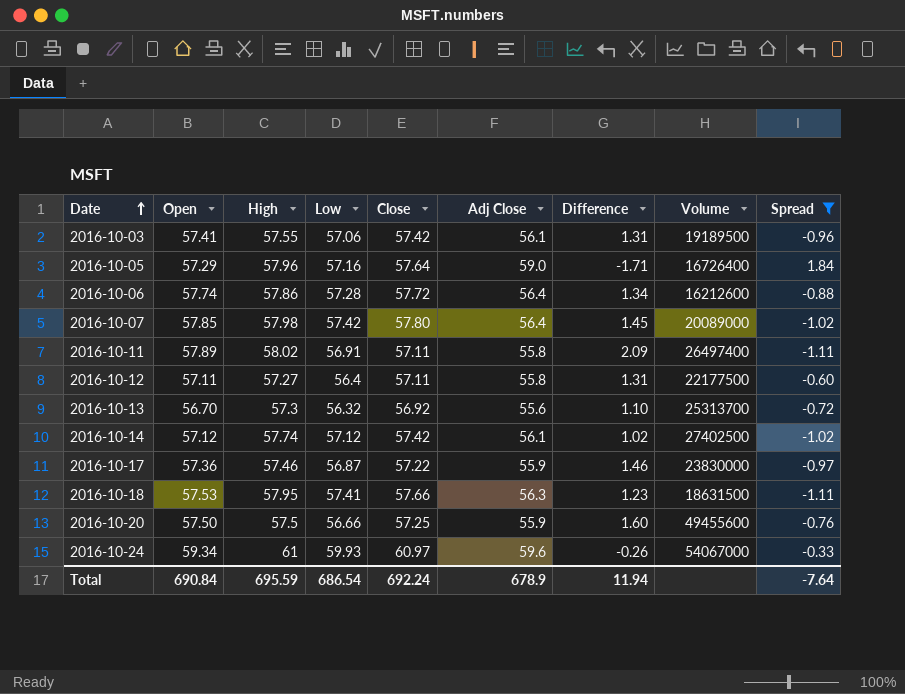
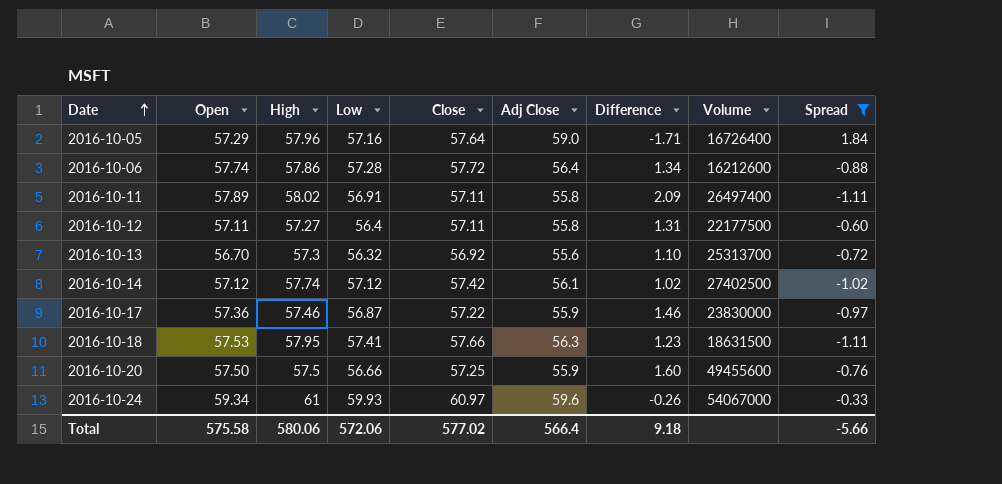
row 2016-10-03: 57.41 | 57.55 | 57.06 | 57.42 | 56.1 | 1.31 | 19189500 | -0.96 -> none
row 2016-10-07: 57.85 | 57.98 | 57.42 | 57.80 | 56.4 | 1.45 | 20089000 | -1.02 -> none
Total | Open: 690.84 -> 575.58
Total | High: 695.59 -> 580.06
Total | Low: 686.54 -> 572.06
Total | Close: 692.24 -> 577.02
Total | Adj Close: 678.9 -> 566.4
Total | Difference: 11.94 -> 9.18
Total | Spread: -7.64 -> -5.66

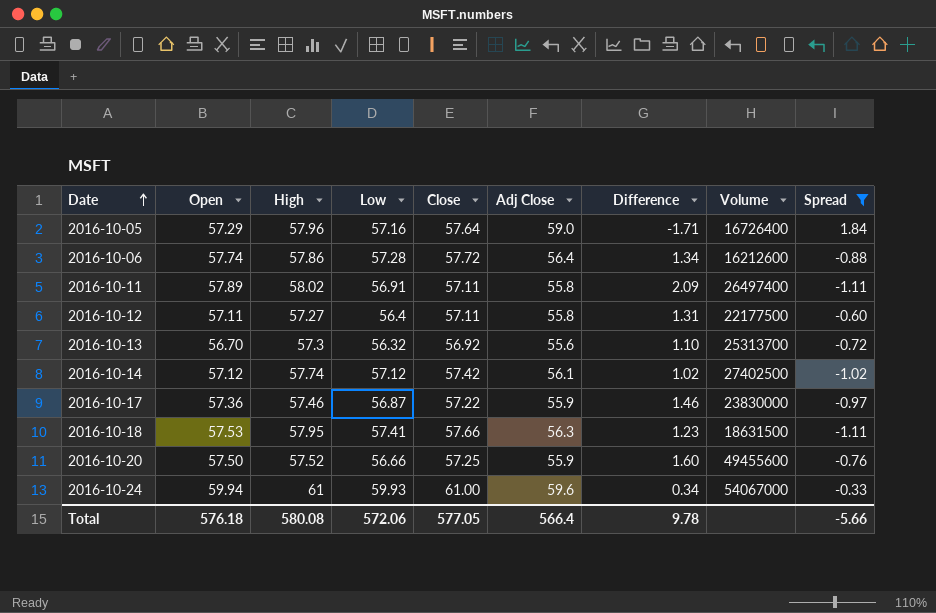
2016-10-20 | High: 57.5 -> 57.52
2016-10-24 | Open: 59.34 -> 59.94
2016-10-24 | Close: 60.97 -> 61.00
2016-10-24 | Difference: -0.26 -> 0.34
Total | Open: 575.58 -> 576.18
Total | High: 580.06 -> 580.08
Total | Close: 577.02 -> 577.05
Total | Difference: 9.18 -> 9.78

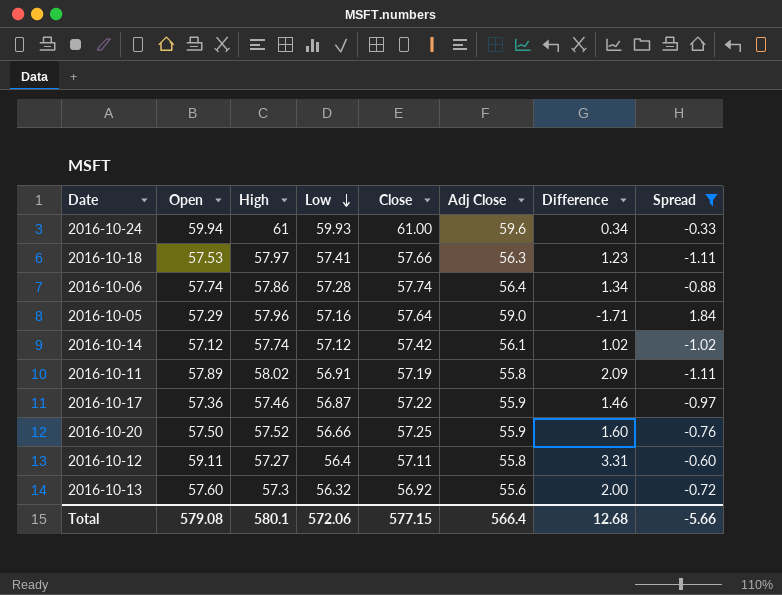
row order: Date ascending -> Low descending
column Volume | position: 8 -> none
2016-10-18 | High: 57.95 -> 57.97
2016-10-06 | Close: 57.72 -> 57.74
2016-10-11 | Close: 57.11 -> 57.19
2016-10-12 | Open: 57.11 -> 59.11
2016-10-12 | Difference: 1.31 -> 3.31
2016-10-13 | Open: 56.70 -> 57.60
2016-10-13 | Difference: 1.10 -> 2.00
Total | Open: 576.18 -> 579.08
Total | High: 580.08 -> 580.1
Total | Close: 577.05 -> 577.15
Total | Difference: 9.78 -> 12.68

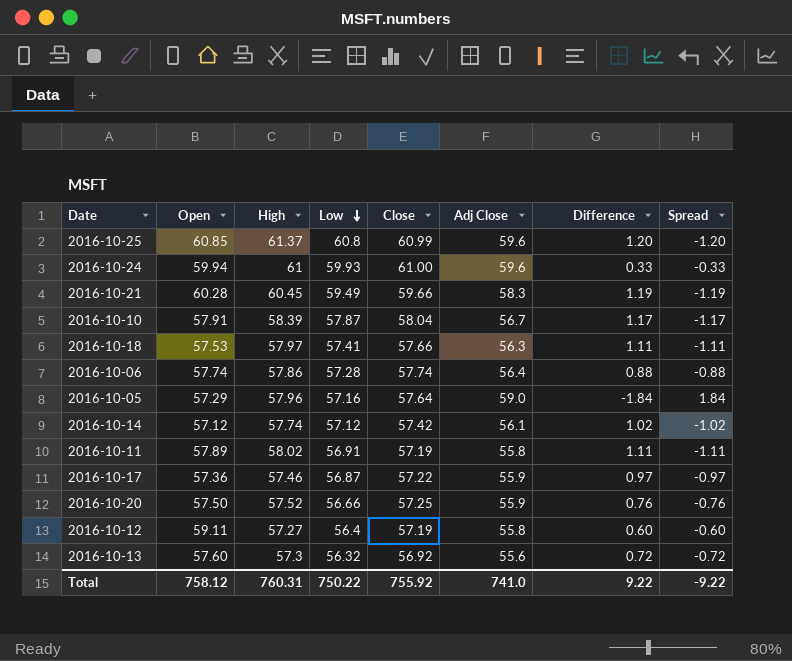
filter: Spread >= -1.11 -> none
column Difference | formula: [Open] - [Adj Close] -> [Low] - [Adj Close]
2016-10-12 | Close: 57.11 -> 57.19
Total | Open: 579.08 -> 758.12
Total | High: 580.1 -> 760.31
Total | Low: 572.06 -> 750.22
Total | Close: 577.15 -> 755.92
Total | Adj Close: 566.4 -> 741.0
Total | Difference: 12.68 -> 9.22
Total | Spread: -5.66 -> -9.22

